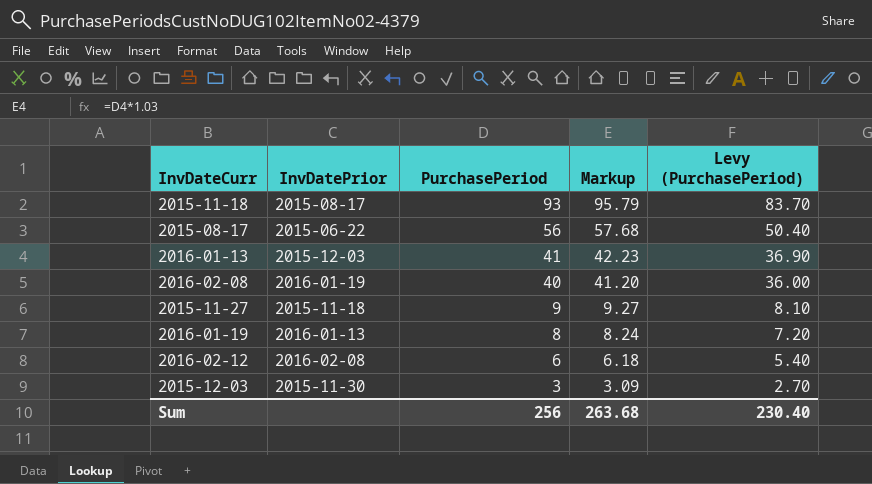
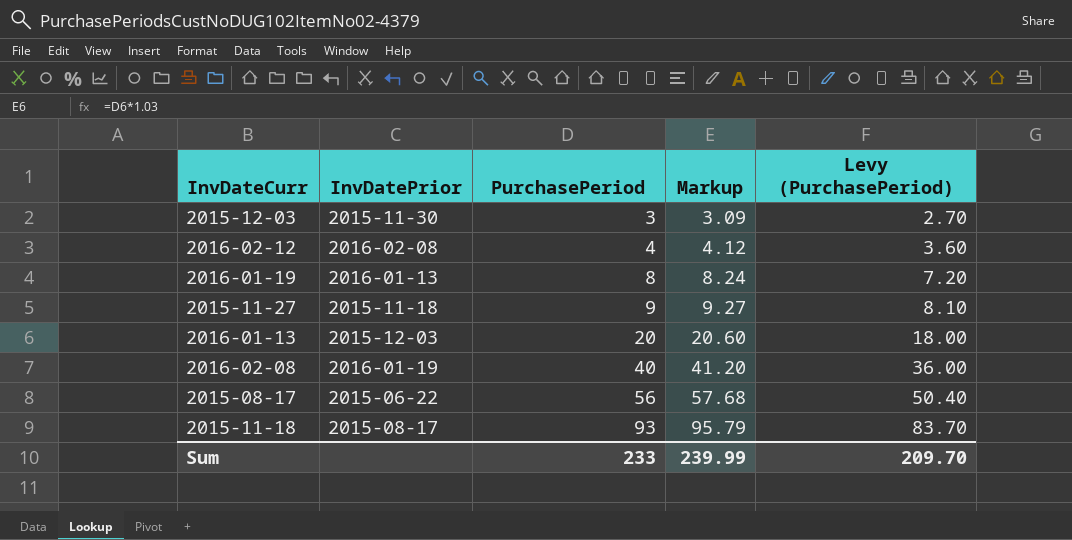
row order: PurchasePeriod descending -> PurchasePeriod ascending
2016-02-12 | PurchasePeriod: 6 -> 4
2016-02-12 | Markup: 6.18 -> 4.12
2016-02-12 | Levy (PurchasePeriod): 5.40 -> 3.60
2016-01-13 | PurchasePeriod: 41 -> 20
2016-01-13 | Markup: 42.23 -> 20.60
2016-01-13 | Levy (PurchasePeriod): 36.90 -> 18.00
Sum | PurchasePeriod: 256 -> 233
Sum | Markup: 263.68 -> 239.99
Sum | Levy (PurchasePeriod): 230.40 -> 209.70

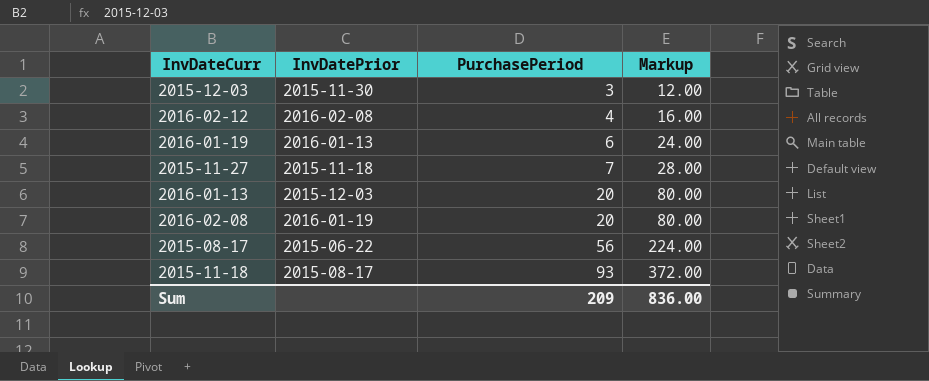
column Levy (PurchasePeriod) | formula: [PurchasePeriod] * 0.9 -> none
column Markup | formula: [PurchasePeriod] * 1.03 -> [PurchasePeriod] * 4
2016-01-19 | PurchasePeriod: 8 -> 6
2015-11-27 | PurchasePeriod: 9 -> 7
2016-02-08 | PurchasePeriod: 40 -> 20
Sum | PurchasePeriod: 233 -> 209
Sum | Markup: 239.99 -> 836.00

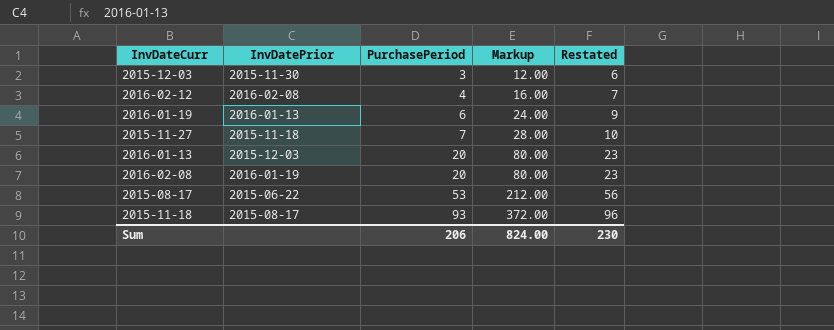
column Restated | formula: none -> [PurchasePeriod] + 3
2015-08-17 | PurchasePeriod: 56 -> 53
2015-08-17 | Markup: 224.00 -> 212.00
Sum | PurchasePeriod: 209 -> 206
Sum | Markup: 836.00 -> 824.00

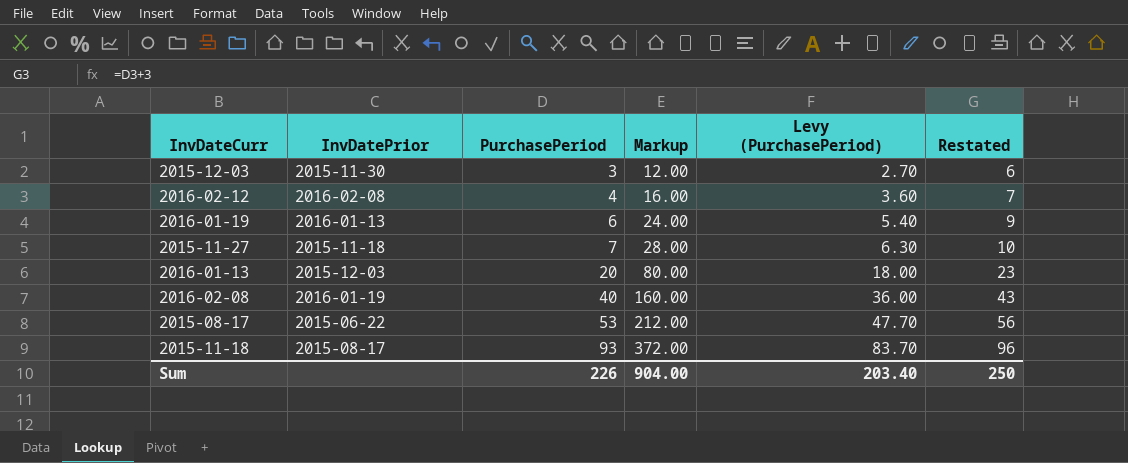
column Levy (PurchasePeriod) | formula: none -> [PurchasePeriod] * 0.9
2016-02-08 | PurchasePeriod: 20 -> 40
2016-02-08 | Markup: 80.00 -> 160.00
2016-02-08 | Restated: 23 -> 43
Sum | PurchasePeriod: 206 -> 226
Sum | Markup: 824.00 -> 904.00
Sum | Restated: 230 -> 250

